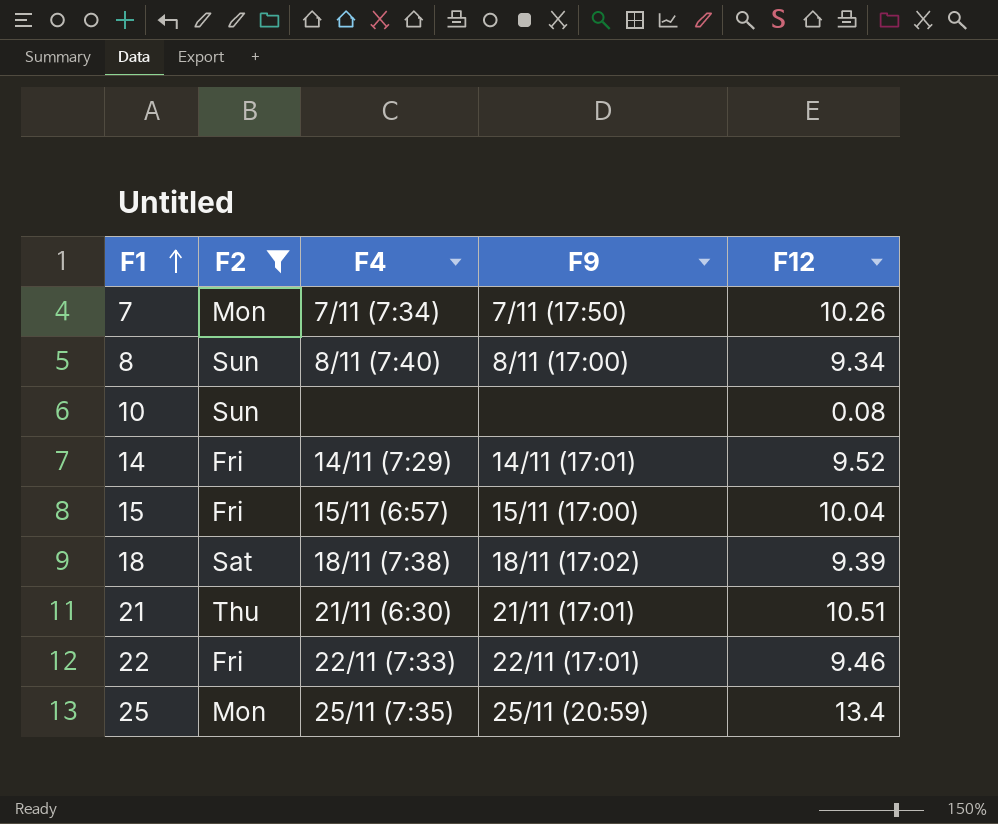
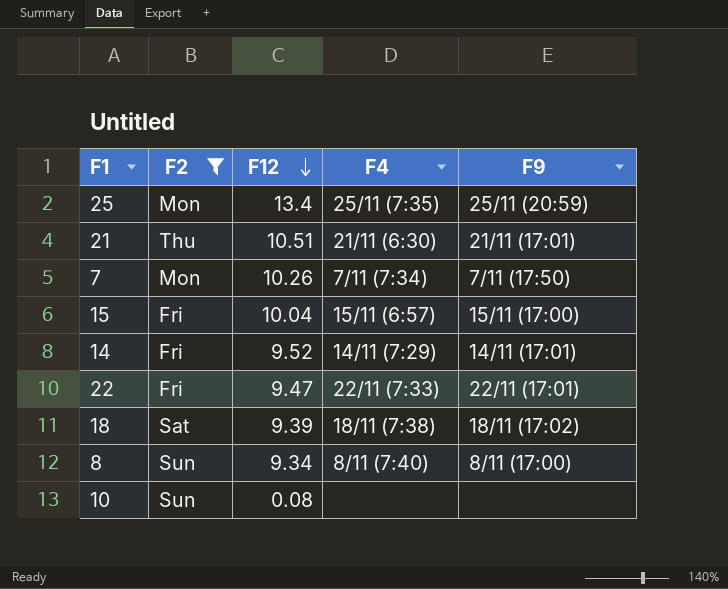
row order: F1 ascending -> F12 descending
column F12 | position: 5 -> 3
22 | F12: 9.46 -> 9.47

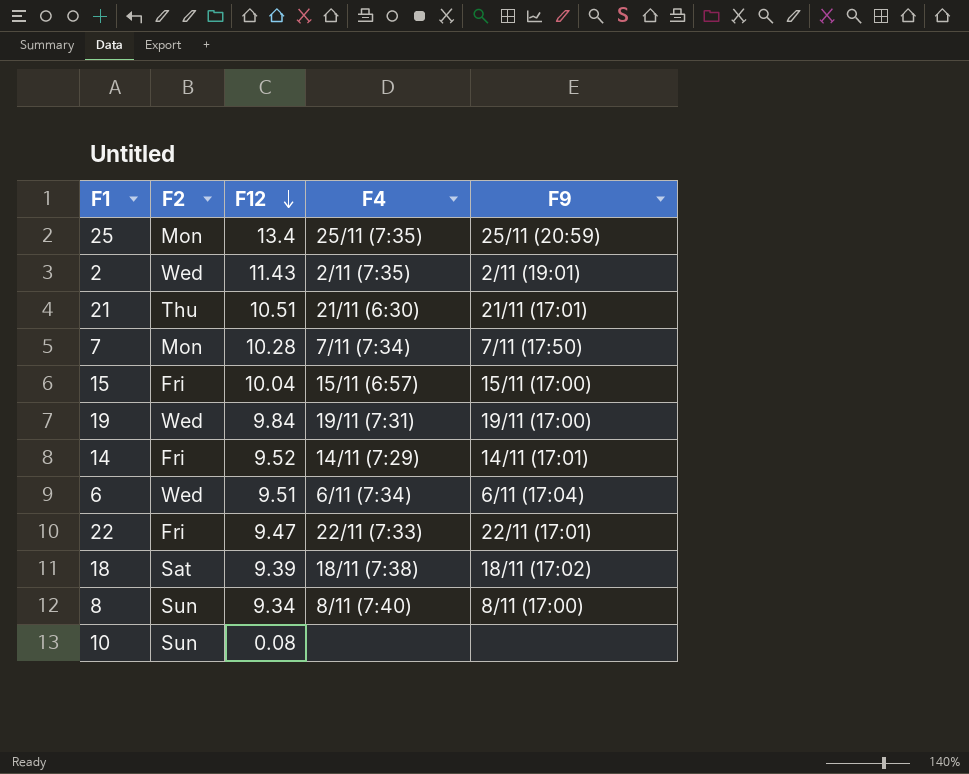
filter: F2 != Wed -> none
7 | F12: 10.26 -> 10.28

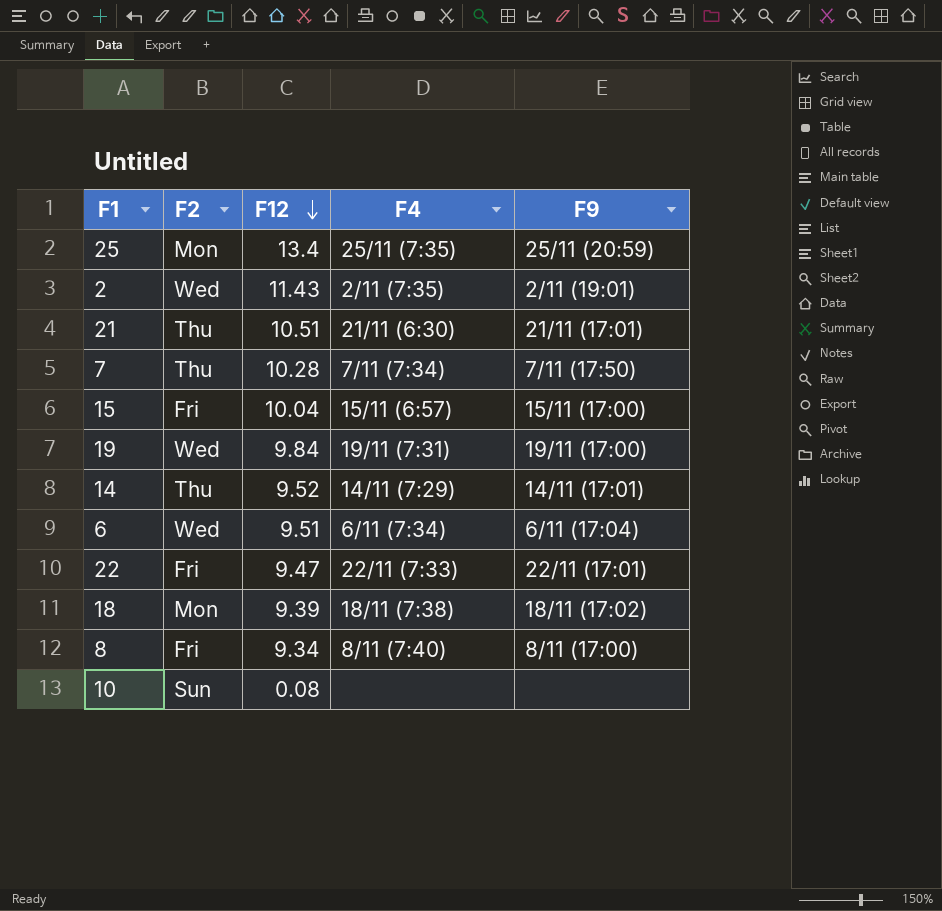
7 | F2: Mon -> Thu
14 | F2: Fri -> Thu
18 | F2: Sat -> Mon
8 | F2: Sun -> Fri

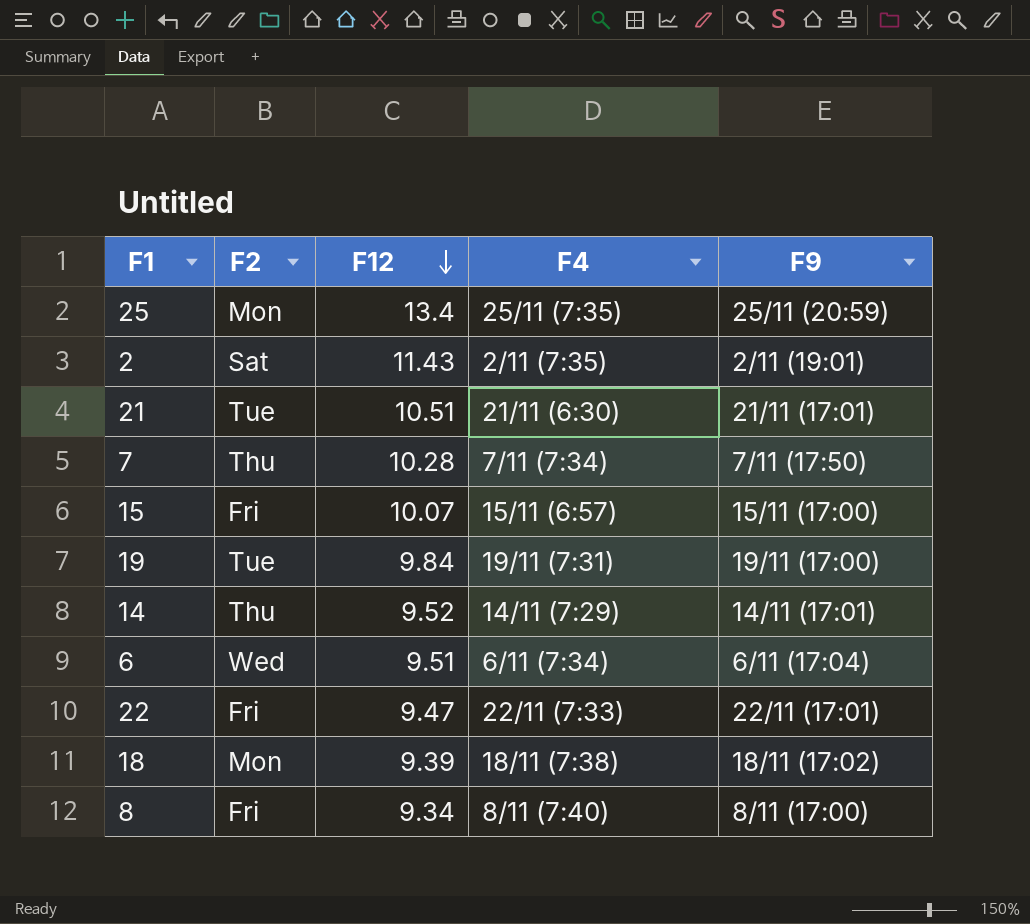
row 10: Sun | 0.08 | none | none -> none
2 | F2: Wed -> Sat
21 | F2: Thu -> Tue
15 | F12: 10.04 -> 10.07
19 | F2: Wed -> Tue

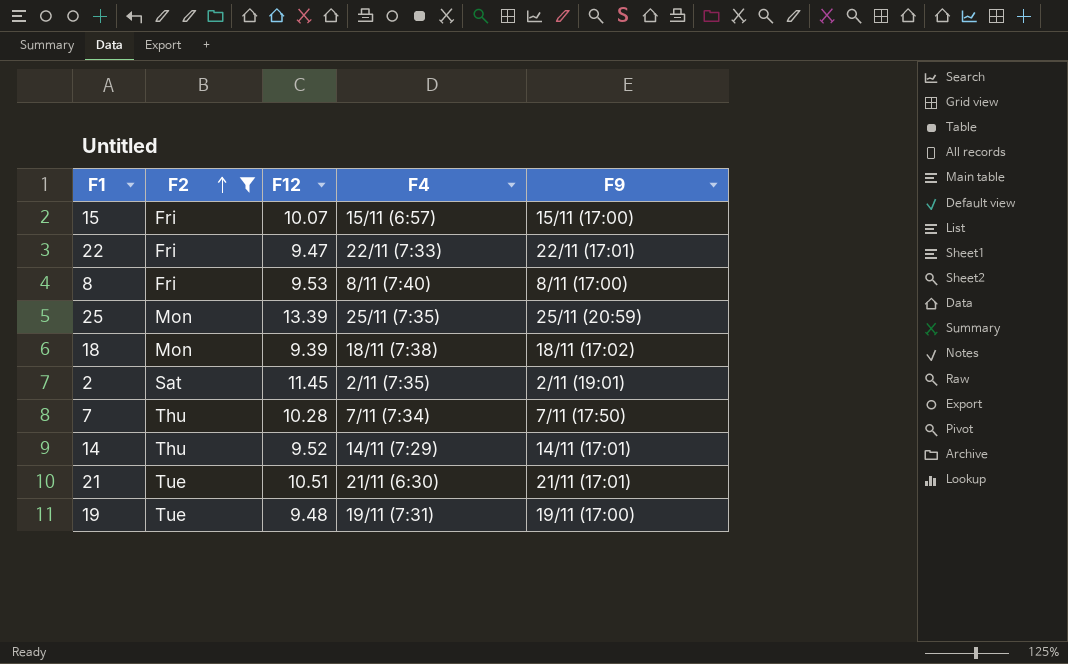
filter: none -> F2 != Wed
row order: F12 descending -> F2 ascending
8 | F12: 9.34 -> 9.53
25 | F12: 13.4 -> 13.39
2 | F12: 11.43 -> 11.45
19 | F12: 9.84 -> 9.48

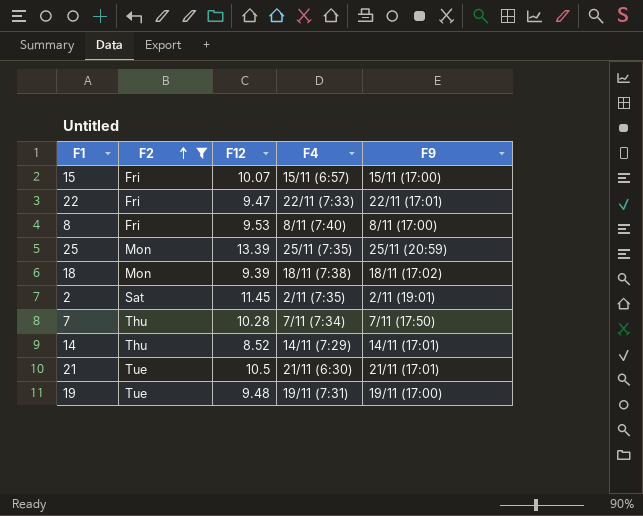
14 | F12: 9.52 -> 8.52
21 | F12: 10.51 -> 10.5

